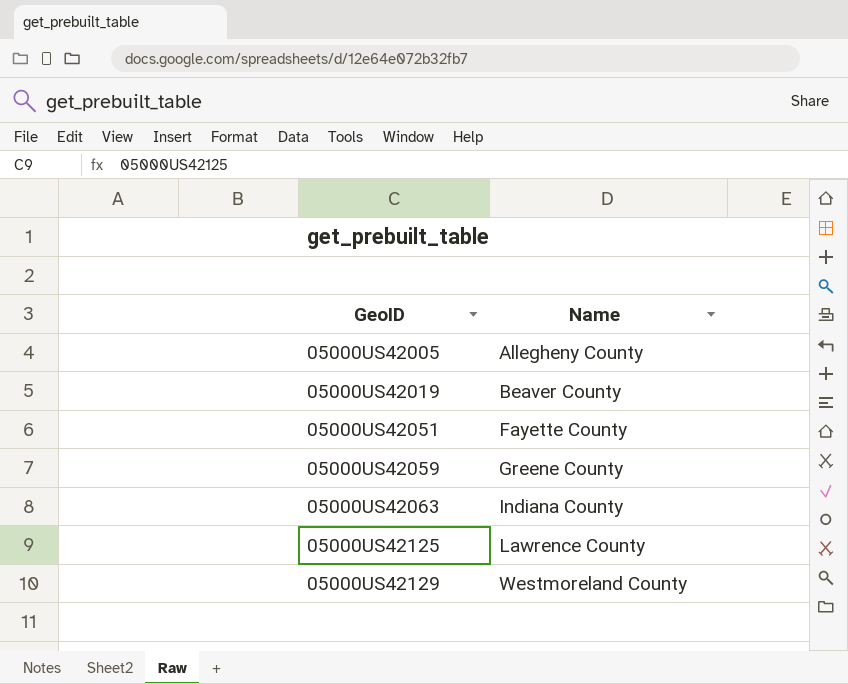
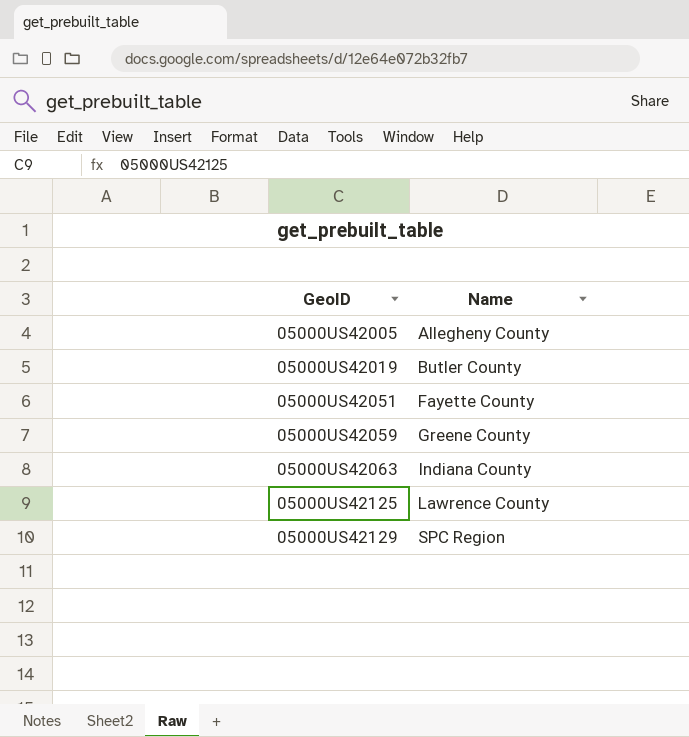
05000US42019 | Name: Beaver County -> Butler County
05000US42129 | Name: Westmoreland County -> SPC Region

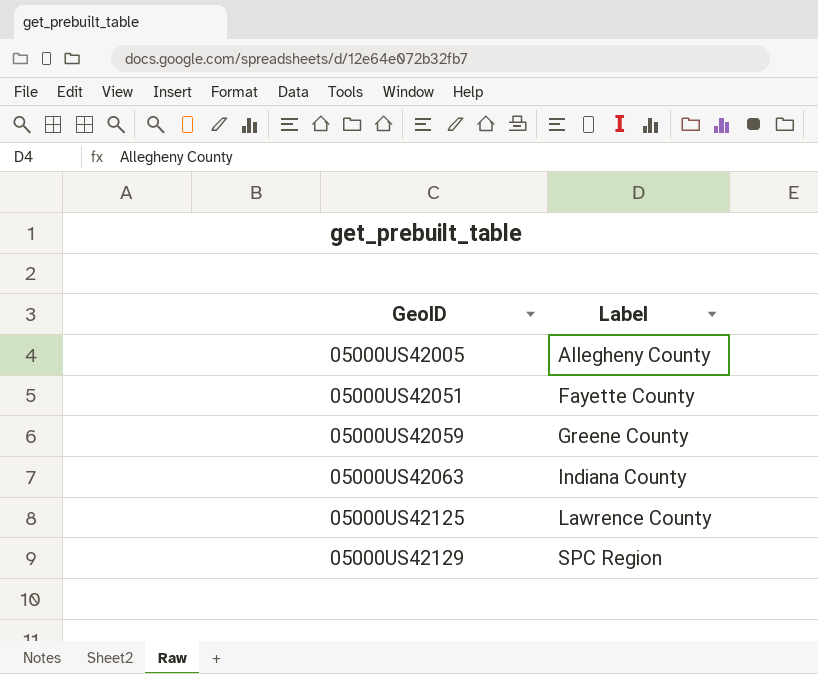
column name: Name -> Label
row 05000US42019: Butler County -> none

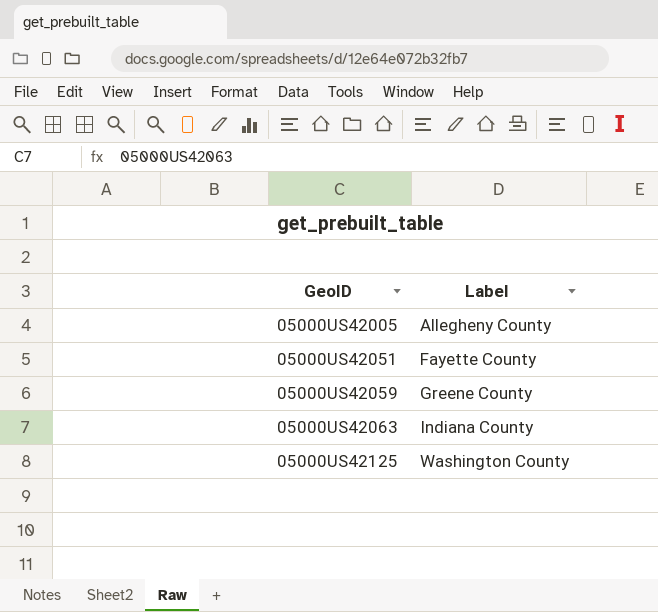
row 05000US42129: SPC Region -> none
05000US42125 | Label: Lawrence County -> Washington County

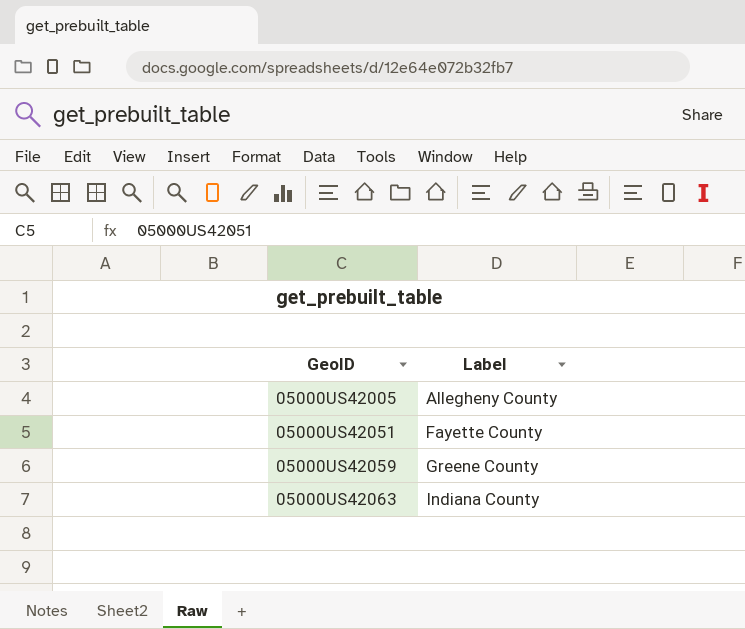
row 05000US42125: Washington County -> none

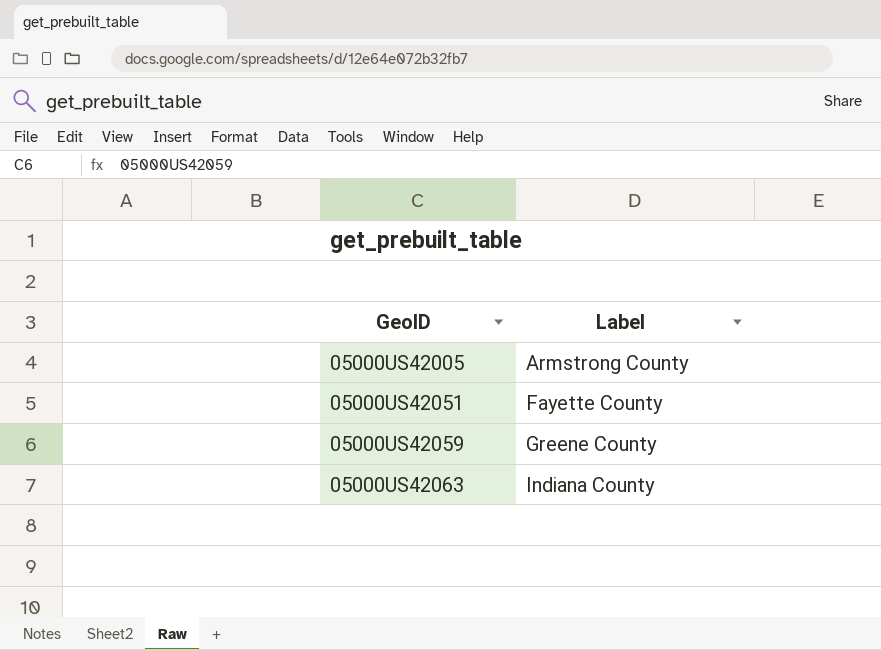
05000US42005 | Label: Allegheny County -> Armstrong County

